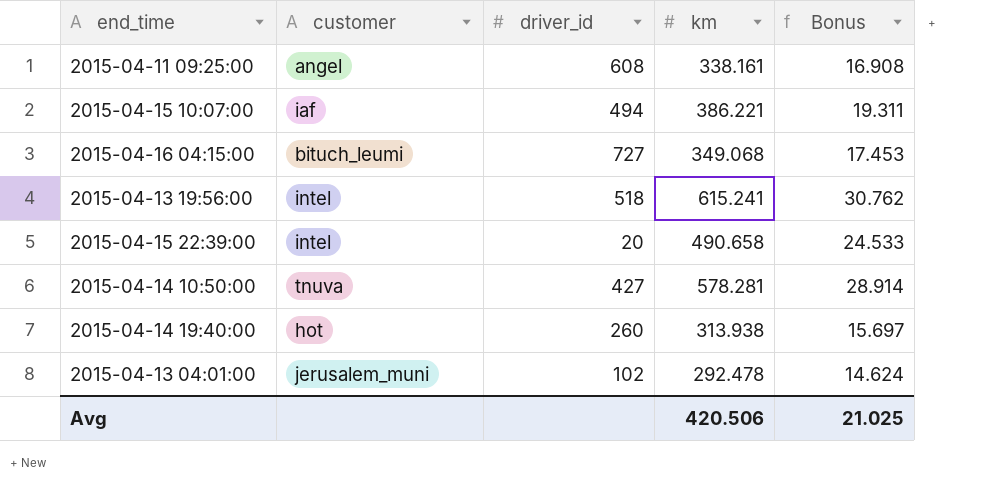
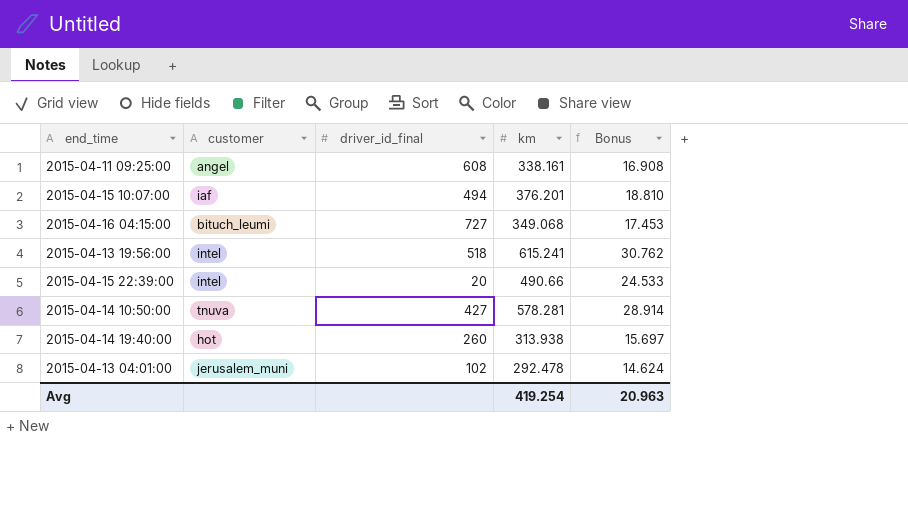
column name: driver_id -> driver_id_final
2015-04-15 10:07:00 | km: 386.221 -> 376.201
2015-04-15 10:07:00 | Bonus: 19.311 -> 18.810
2015-04-15 22:39:00 | km: 490.658 -> 490.66
Avg | km: 420.506 -> 419.254
Avg | Bonus: 21.025 -> 20.963

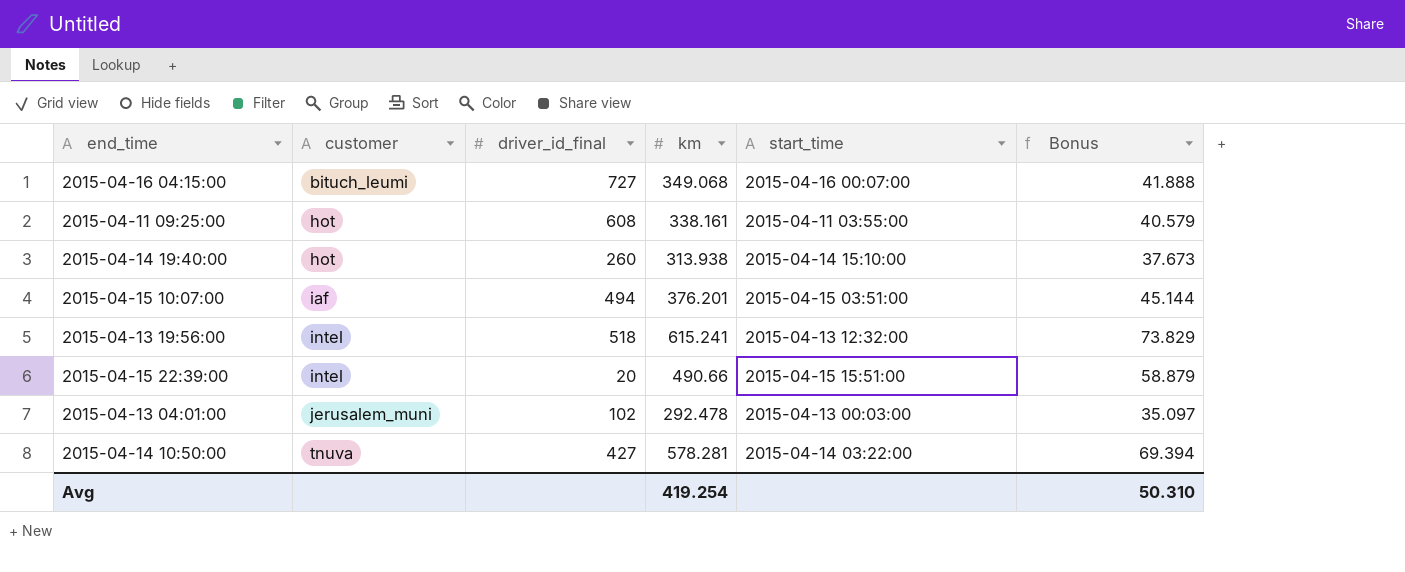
row order: none -> customer ascending
column start_time | position: none -> 5
column Bonus | formula: [km] * 0.05 -> [km] * 0.12
2015-04-11 09:25:00 | customer: angel -> hot
Avg | Bonus: 20.963 -> 50.310

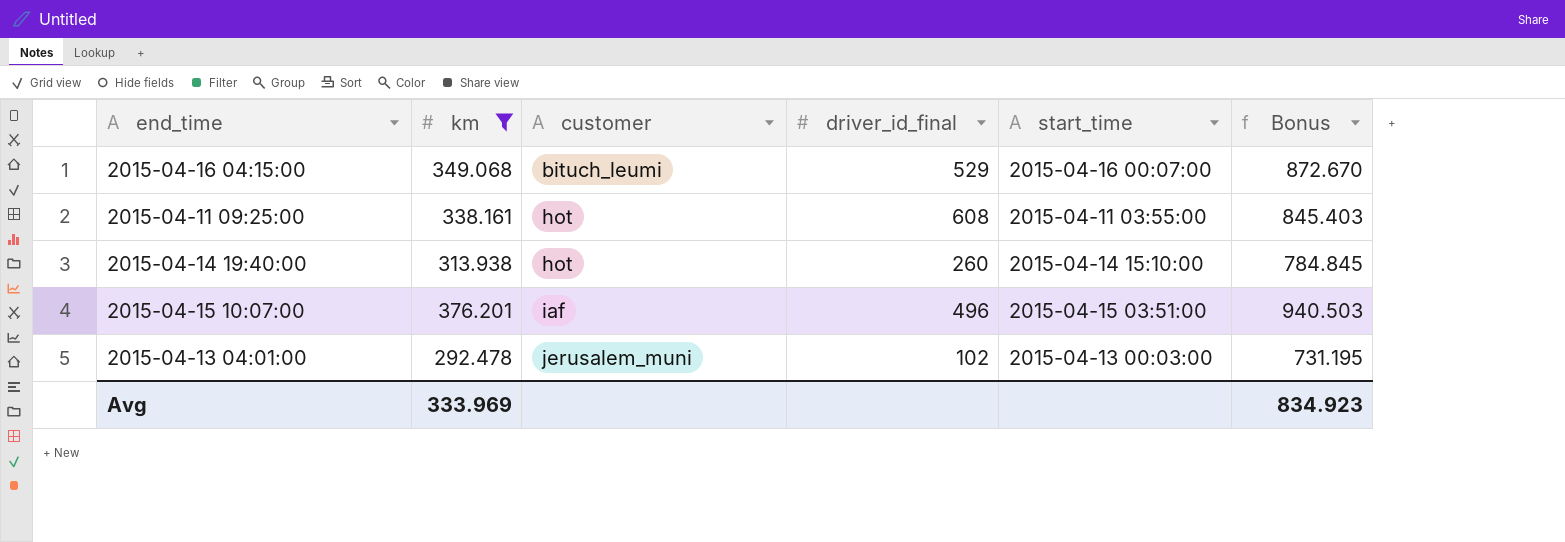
filter: none -> km <= 376.201
column km | position: 4 -> 2
column Bonus | formula: [km] * 0.12 -> [km] * 2.5
2015-04-16 04:15:00 | driver_id_final: 727 -> 529
2015-04-15 10:07:00 | driver_id_final: 494 -> 496
Avg | km: 419.254 -> 333.969
Avg | Bonus: 50.310 -> 834.923

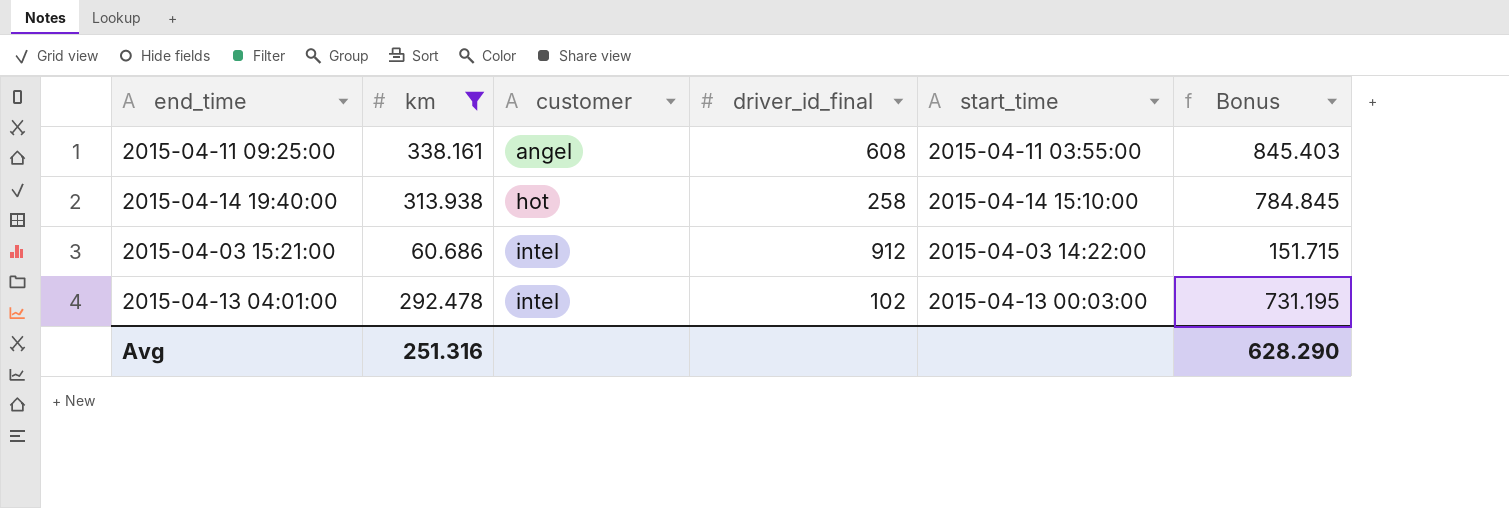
row 2015-04-16 04:15:00: 349.068 | bituch_leumi | 529 | 2015-04-16 00:07:00 | 872.670 -> none
row 2015-04-15 10:07:00: 376.201 | iaf | 496 | 2015-04-15 03:51:00 | 940.503 -> none
2015-04-11 09:25:00 | customer: hot -> angel
2015-04-14 19:40:00 | driver_id_final: 260 -> 258
row 2015-04-03 15:21:00: none -> 60.686 | intel | 912 | 2015-04-03 14:22:00 | 151.715
2015-04-13 04:01:00 | customer: jerusalem_muni -> intel
Avg | km: 333.969 -> 251.316
Avg | Bonus: 834.923 -> 628.290

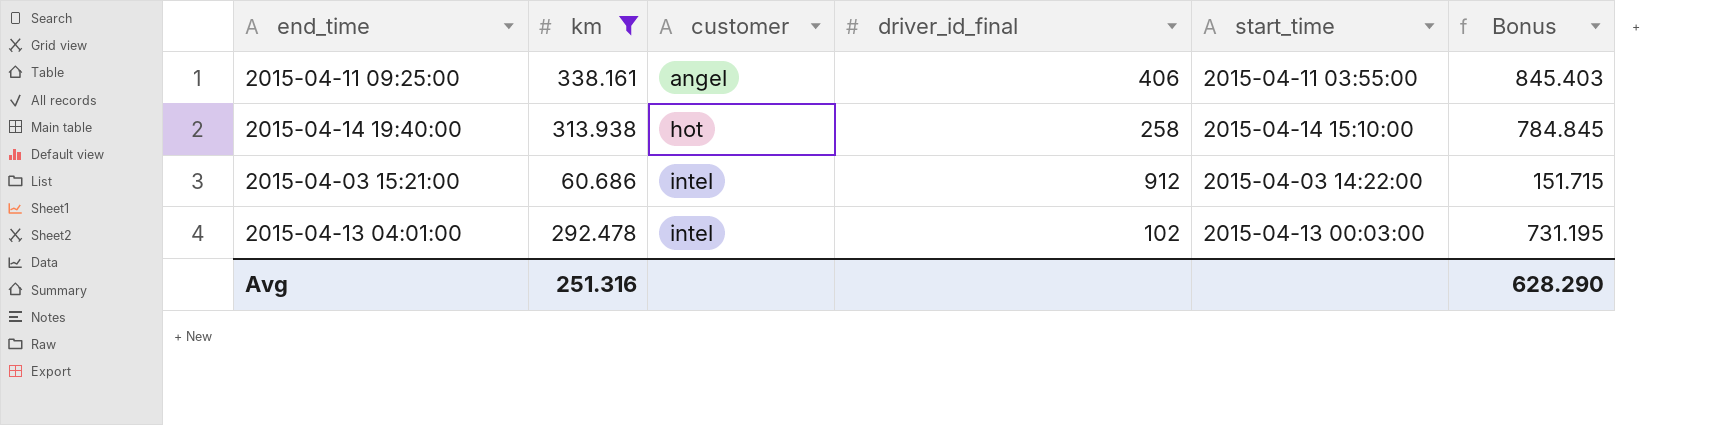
2015-04-11 09:25:00 | driver_id_final: 608 -> 406

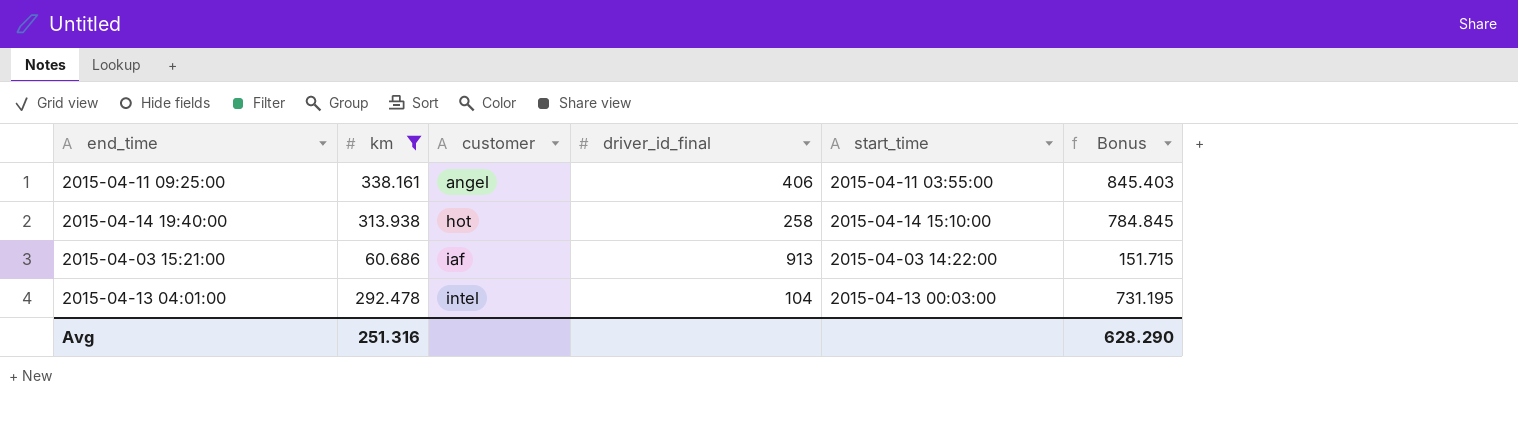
2015-04-03 15:21:00 | customer: intel -> iaf
2015-04-03 15:21:00 | driver_id_final: 912 -> 913
2015-04-13 04:01:00 | driver_id_final: 102 -> 104

